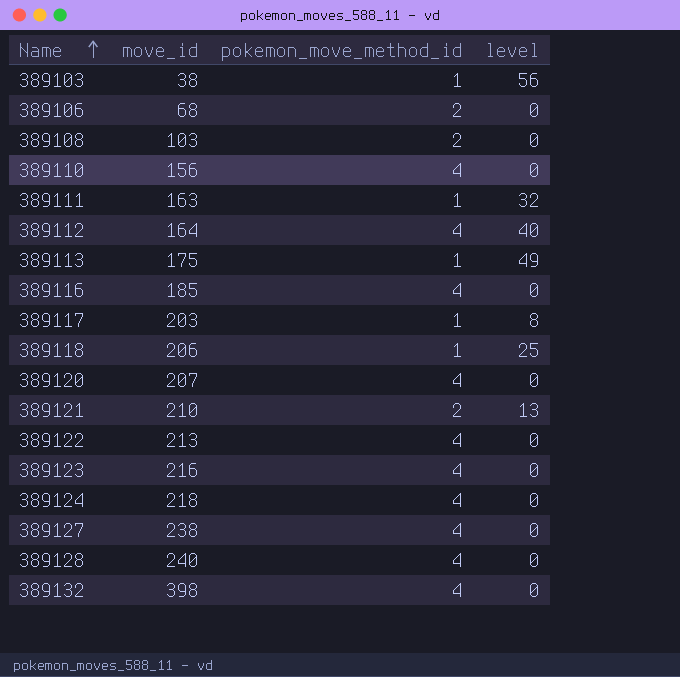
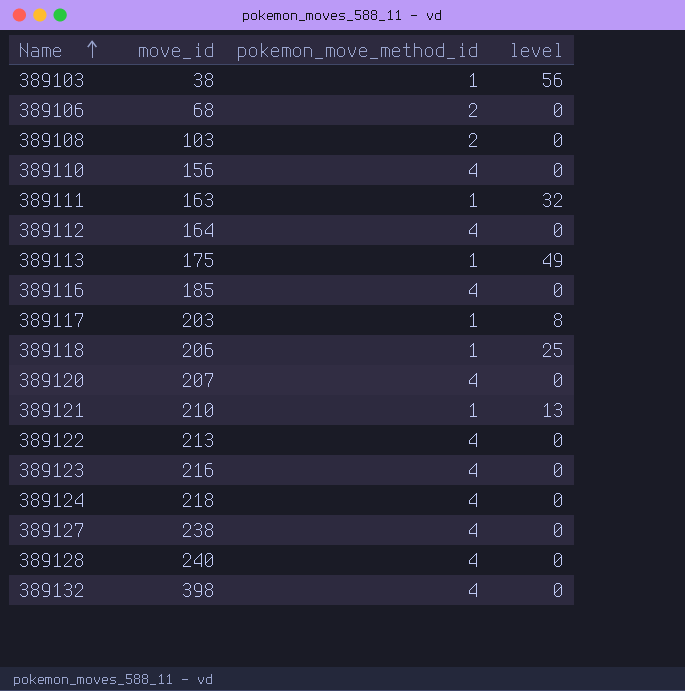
389112 | level: 40 -> 0
389121 | pokemon_move_method_id: 2 -> 1

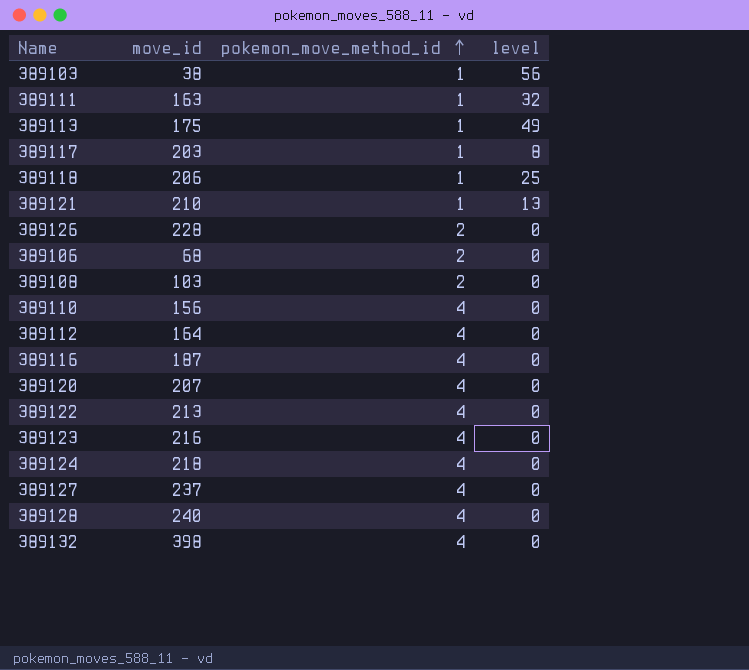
row order: Name ascending -> pokemon_move_method_id ascending
row 389126: none -> 228 | 2 | 0
389116 | move_id: 185 -> 187
389127 | move_id: 238 -> 237

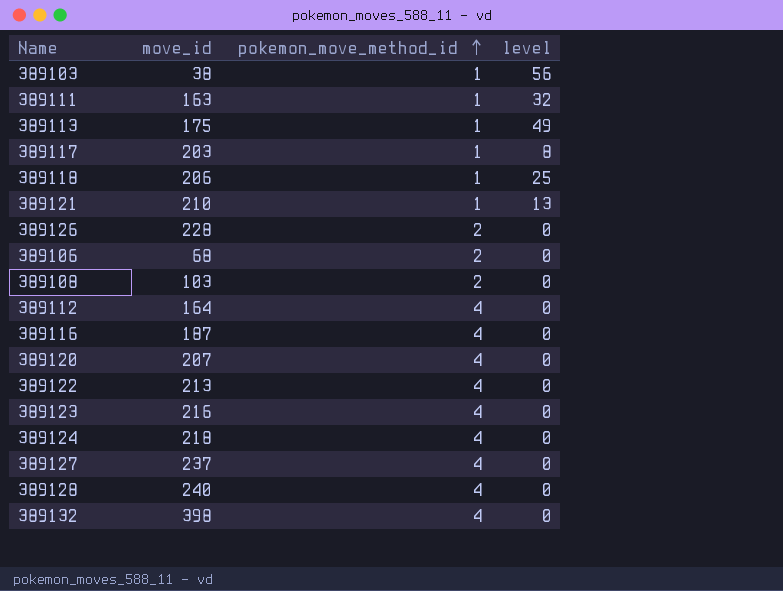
row 389110: 156 | 4 | 0 -> none

